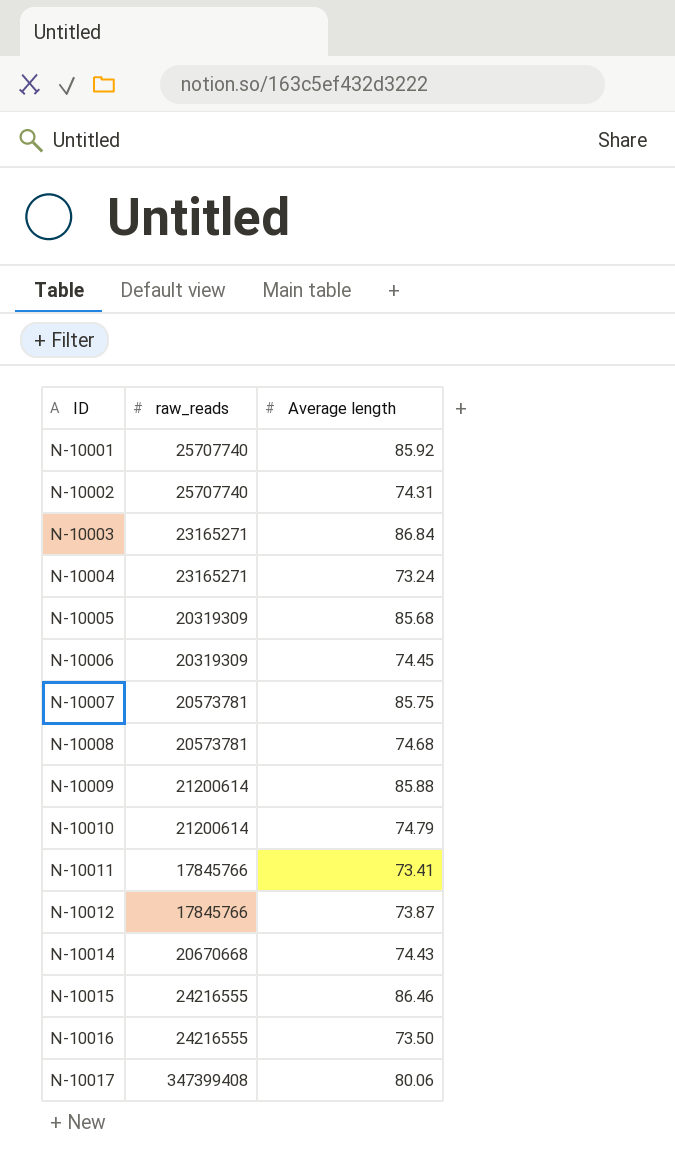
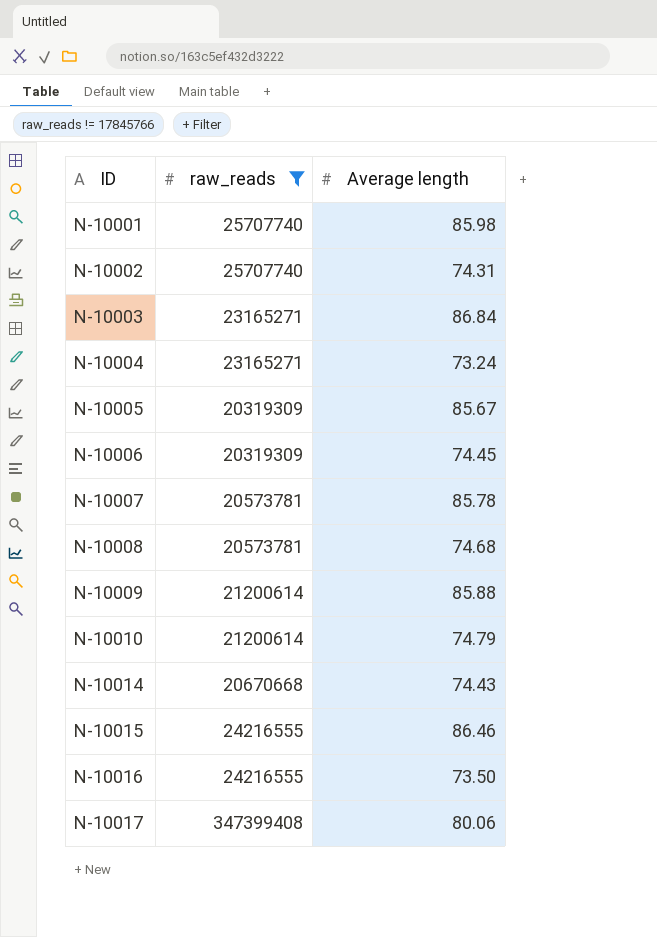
filter: none -> raw_reads != 17845766
N-10001 | Average length: 85.92 -> 85.98
N-10005 | Average length: 85.68 -> 85.67
N-10007 | Average length: 85.75 -> 85.78

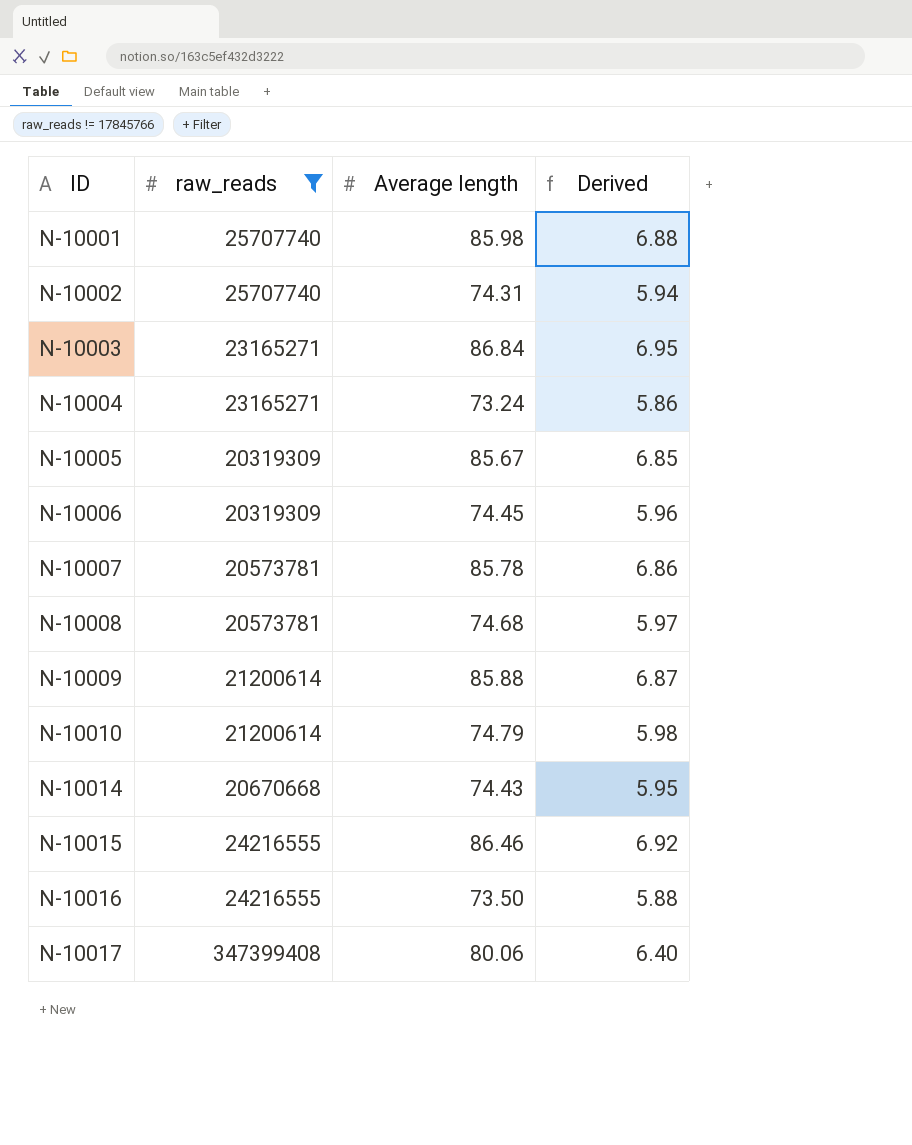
column Derived | formula: none -> [Average length] * 0.08

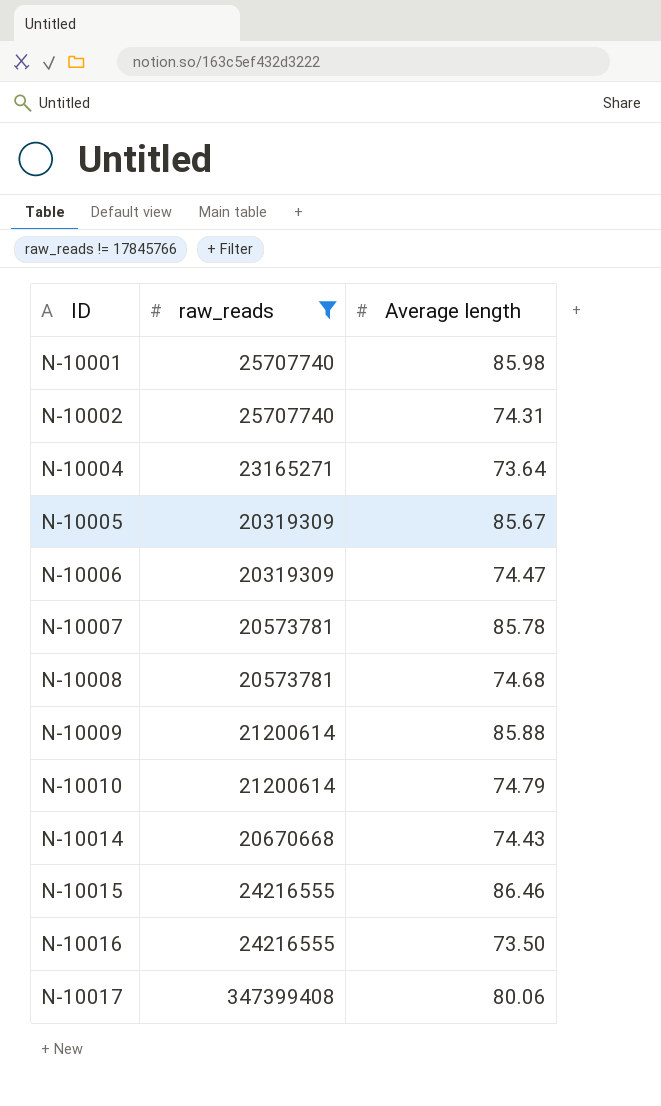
column Derived | formula: [Average length] * 0.08 -> none
row N-10003: 23165271 | 86.84 | 6.95 -> none
N-10004 | Average length: 73.24 -> 73.64
N-10006 | Average length: 74.45 -> 74.47

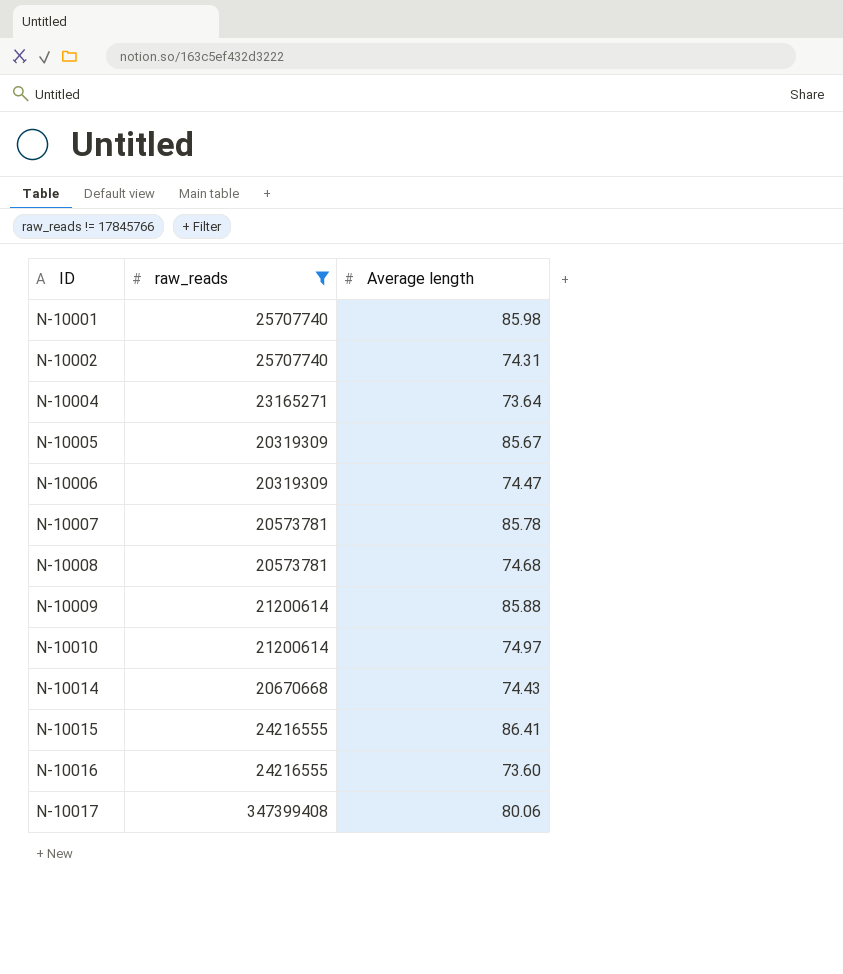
N-10010 | Average length: 74.79 -> 74.97
N-10015 | Average length: 86.46 -> 86.41
N-10016 | Average length: 73.50 -> 73.60

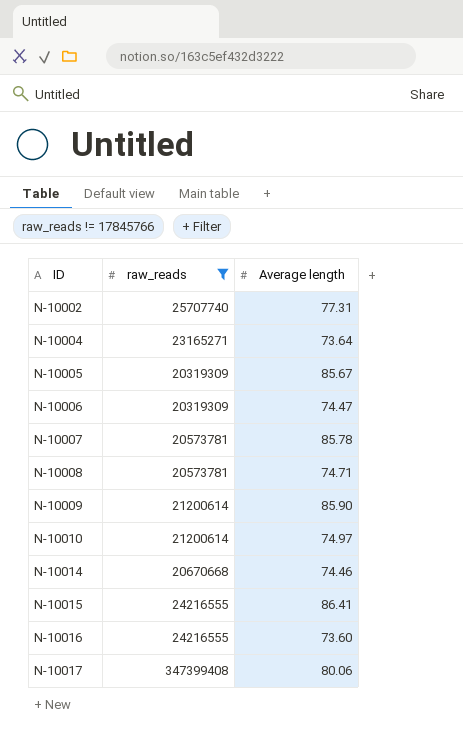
row N-10001: 25707740 | 85.98 -> none
N-10002 | Average length: 74.31 -> 77.31
N-10008 | Average length: 74.68 -> 74.71
N-10009 | Average length: 85.88 -> 85.90
N-10014 | Average length: 74.43 -> 74.46

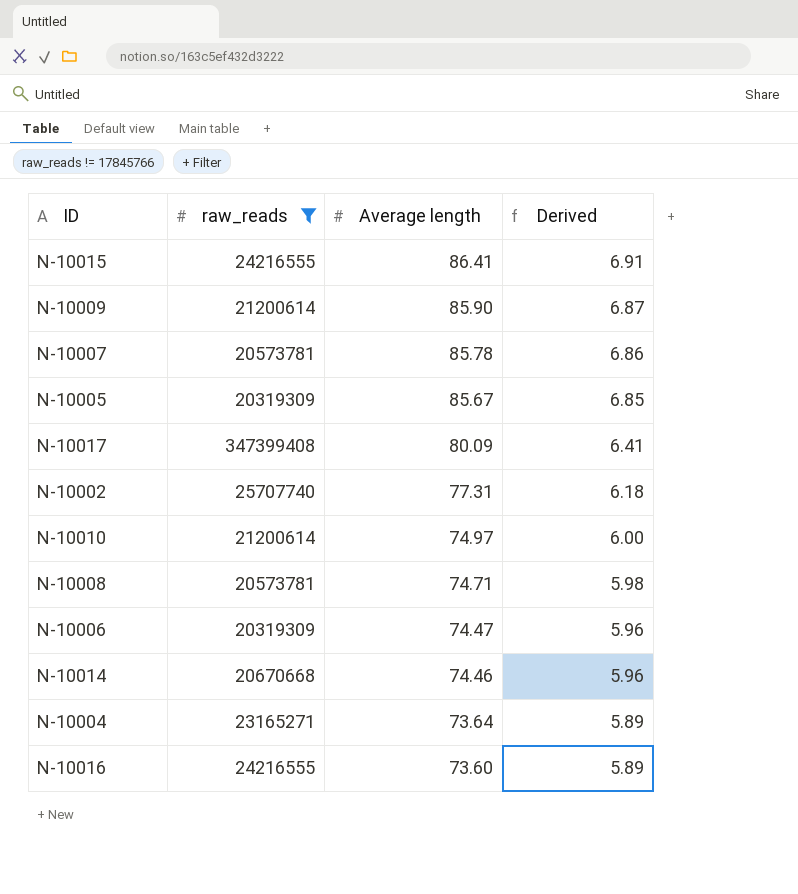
row order: ID ascending -> Average length descending
column Derived | formula: none -> [Average length] * 0.08
N-10017 | Average length: 80.06 -> 80.09

